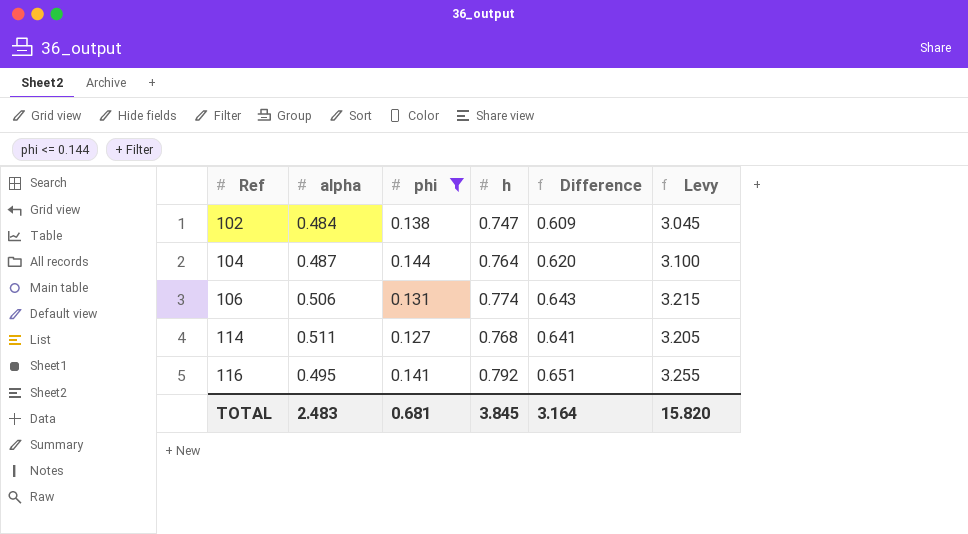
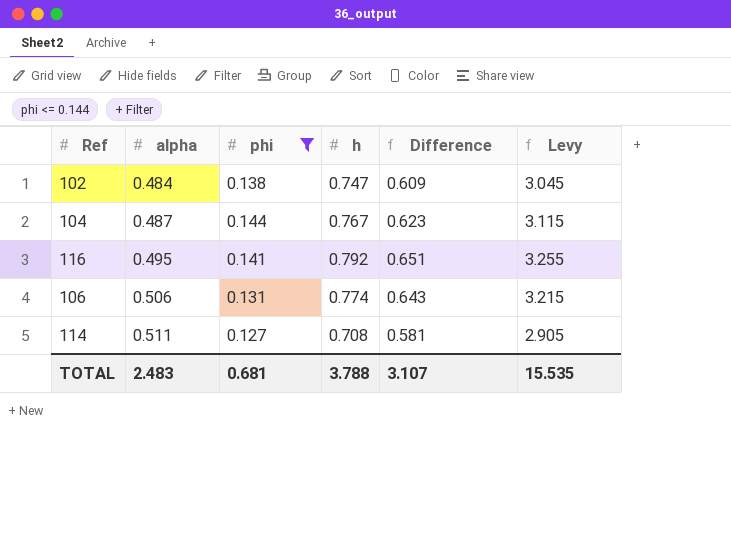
row order: Ref ascending -> alpha ascending
104 | h: 0.764 -> 0.767
104 | Difference: 0.620 -> 0.623
104 | Levy: 3.100 -> 3.115
114 | h: 0.768 -> 0.708
114 | Difference: 0.641 -> 0.581
114 | Levy: 3.205 -> 2.905
TOTAL | h: 3.845 -> 3.788
TOTAL | Difference: 3.164 -> 3.107
TOTAL | Levy: 15.820 -> 15.535

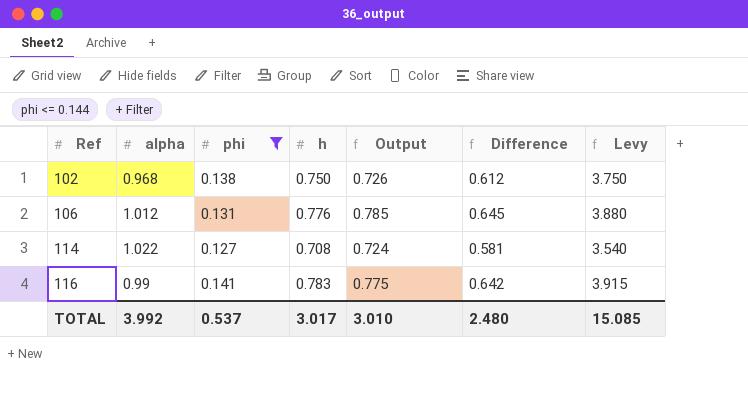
row order: alpha ascending -> Ref ascending
column Output | formula: none -> [alpha] * [h]
column Levy | formula: [Difference] * 5 -> [h] * 5
row 104: 0.487 | 0.144 | 0.767 | 0.623 | 3.115 -> none
102 | alpha: 0.484 -> 0.968
102 | h: 0.747 -> 0.750
102 | Difference: 0.609 -> 0.612
106 | alpha: 0.506 -> 1.012
106 | h: 0.774 -> 0.776
106 | Difference: 0.643 -> 0.645
114 | alpha: 0.511 -> 1.022
116 | alpha: 0.495 -> 0.99
116 | h: 0.792 -> 0.783
116 | Difference: 0.651 -> 0.642
TOTAL | alpha: 2.483 -> 3.992
TOTAL | phi: 0.681 -> 0.537
TOTAL | h: 3.788 -> 3.017
TOTAL | Difference: 3.107 -> 2.480
TOTAL | Levy: 15.535 -> 15.085

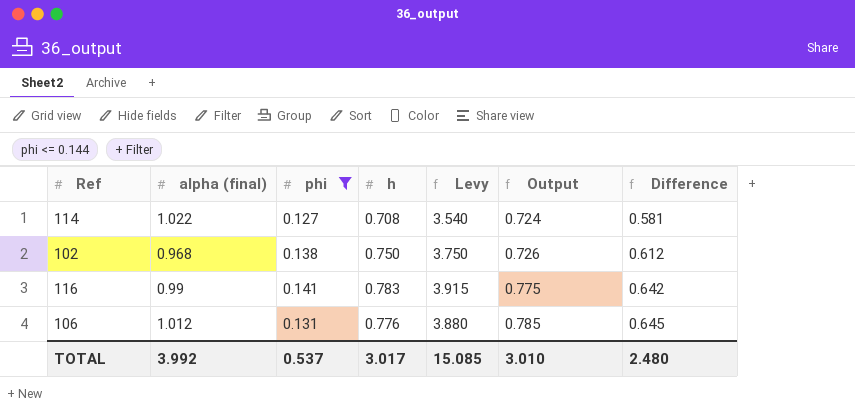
row order: Ref ascending -> Output ascending
column name: alpha -> alpha (final)
column Levy | position: 7 -> 5

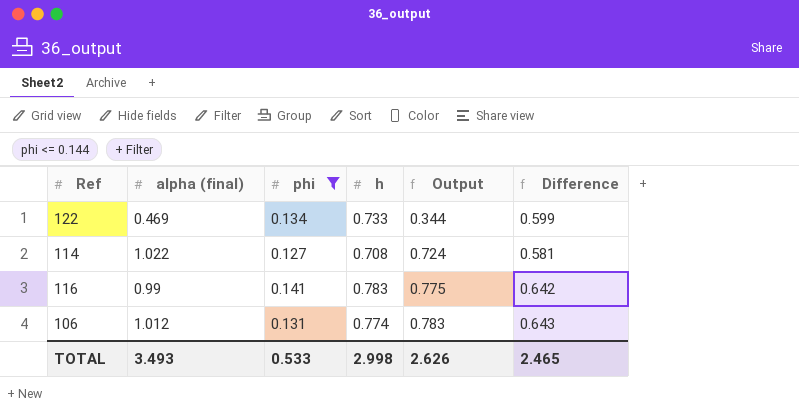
column Levy | formula: [h] * 5 -> none
row 102: 0.968 | 0.138 | 0.750 | 3.750 | 0.726 | 0.612 -> none
row 122: none -> 0.469 | 0.134 | 0.733 | 0.344 | 0.599
106 | h: 0.776 -> 0.774
106 | Output: 0.785 -> 0.783
106 | Difference: 0.645 -> 0.643
TOTAL | alpha (final): 3.992 -> 3.493
TOTAL | phi: 0.537 -> 0.533
TOTAL | h: 3.017 -> 2.998
TOTAL | Output: 3.010 -> 2.626
TOTAL | Difference: 2.480 -> 2.465

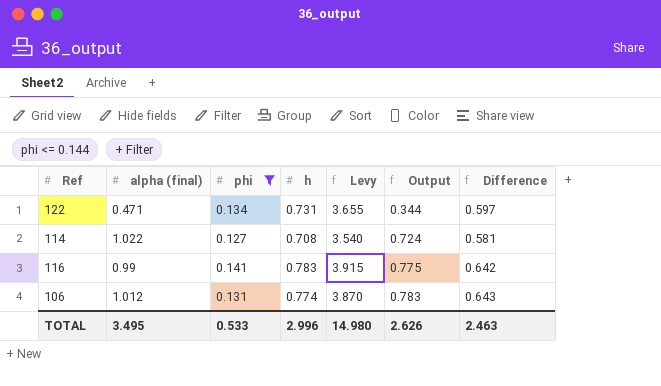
column Levy | formula: none -> [h] * 5
122 | alpha (final): 0.469 -> 0.471
122 | h: 0.733 -> 0.731
122 | Difference: 0.599 -> 0.597
TOTAL | alpha (final): 3.493 -> 3.495
TOTAL | h: 2.998 -> 2.996
TOTAL | Difference: 2.465 -> 2.463

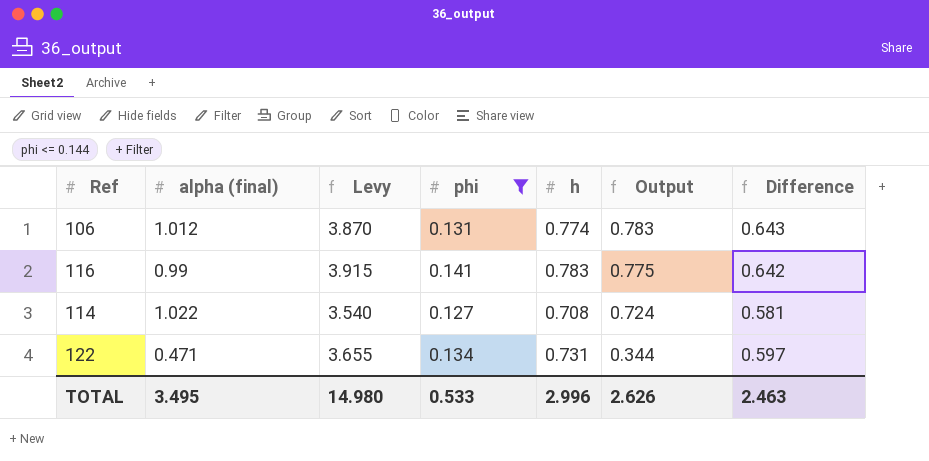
row order: Output ascending -> Output descending
column Levy | position: 5 -> 3

